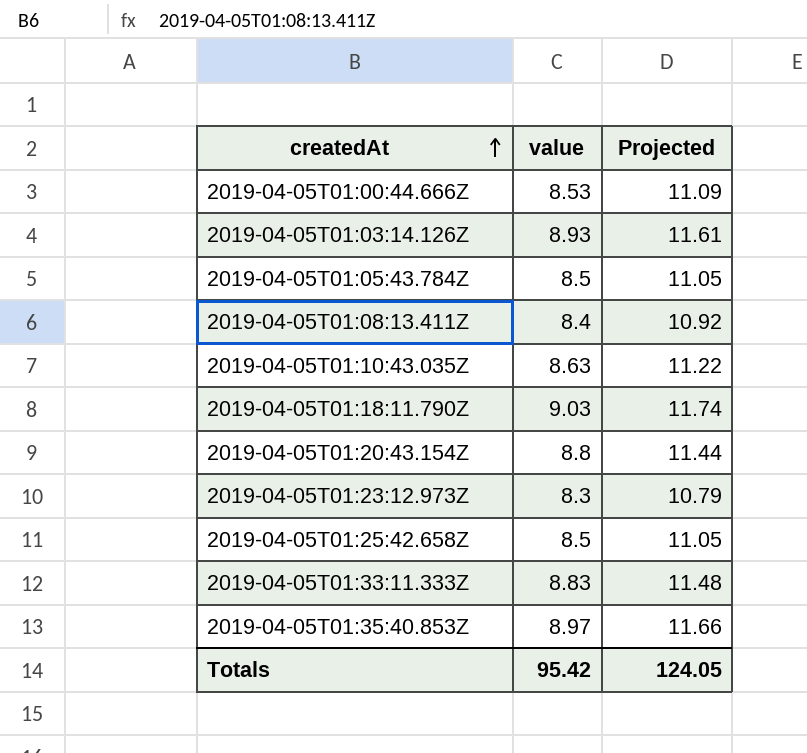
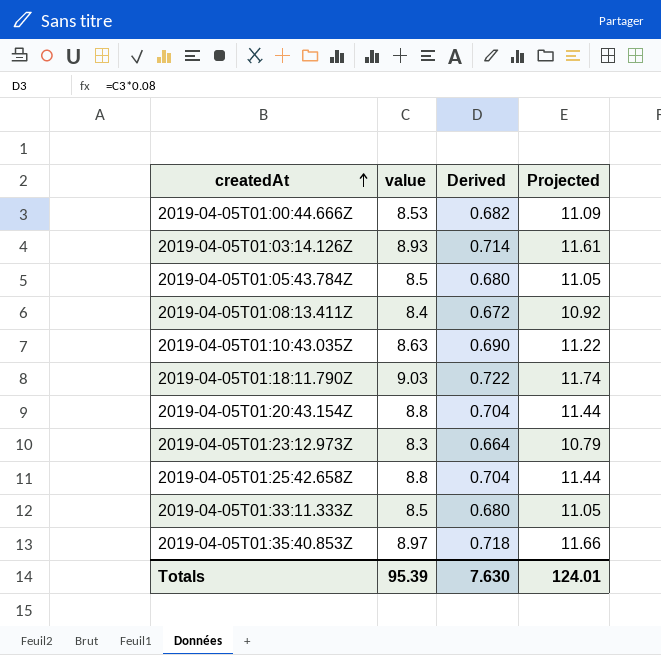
column Derived | formula: none -> [value] * 0.08
2019-04-05T01:25:42.658Z | value: 8.5 -> 8.8
2019-04-05T01:25:42.658Z | Projected: 11.05 -> 11.44
2019-04-05T01:33:11.333Z | value: 8.83 -> 8.5
2019-04-05T01:33:11.333Z | Projected: 11.48 -> 11.05
Totals | value: 95.42 -> 95.39
Totals | Projected: 124.05 -> 124.01

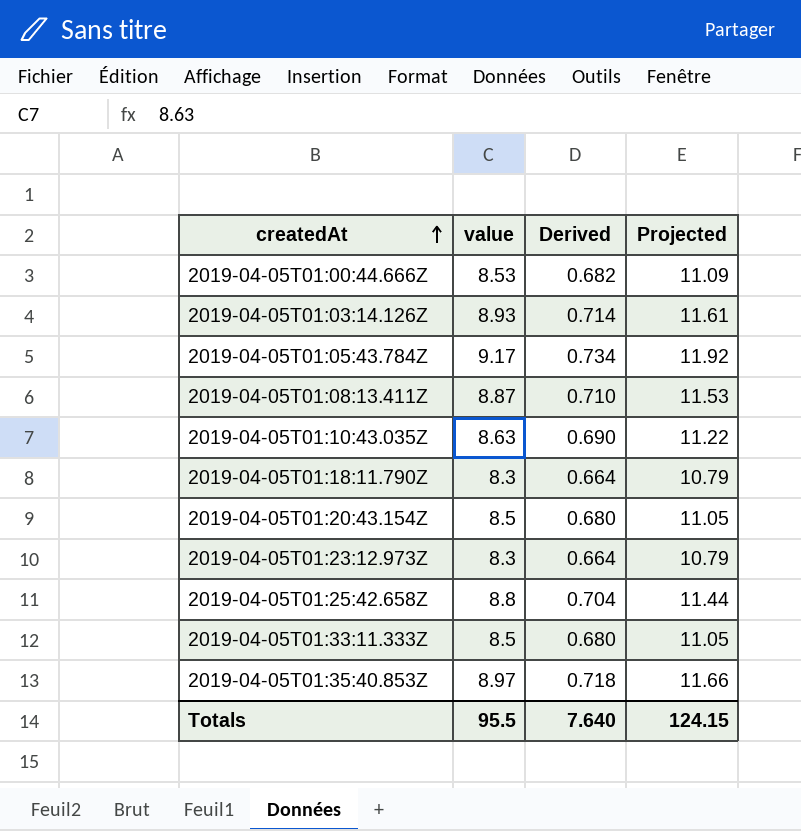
2019-04-05T01:05:43.784Z | value: 8.5 -> 9.17
2019-04-05T01:05:43.784Z | Derived: 0.680 -> 0.734
2019-04-05T01:05:43.784Z | Projected: 11.05 -> 11.92
2019-04-05T01:08:13.411Z | value: 8.4 -> 8.87
2019-04-05T01:08:13.411Z | Derived: 0.672 -> 0.710
2019-04-05T01:08:13.411Z | Projected: 10.92 -> 11.53
2019-04-05T01:18:11.790Z | value: 9.03 -> 8.3
2019-04-05T01:18:11.790Z | Derived: 0.722 -> 0.664
2019-04-05T01:18:11.790Z | Projected: 11.74 -> 10.79
2019-04-05T01:20:43.154Z | value: 8.8 -> 8.5
2019-04-05T01:20:43.154Z | Derived: 0.704 -> 0.680
2019-04-05T01:20:43.154Z | Projected: 11.44 -> 11.05
Totals | value: 95.39 -> 95.5
Totals | Derived: 7.630 -> 7.640
Totals | Projected: 124.01 -> 124.15

